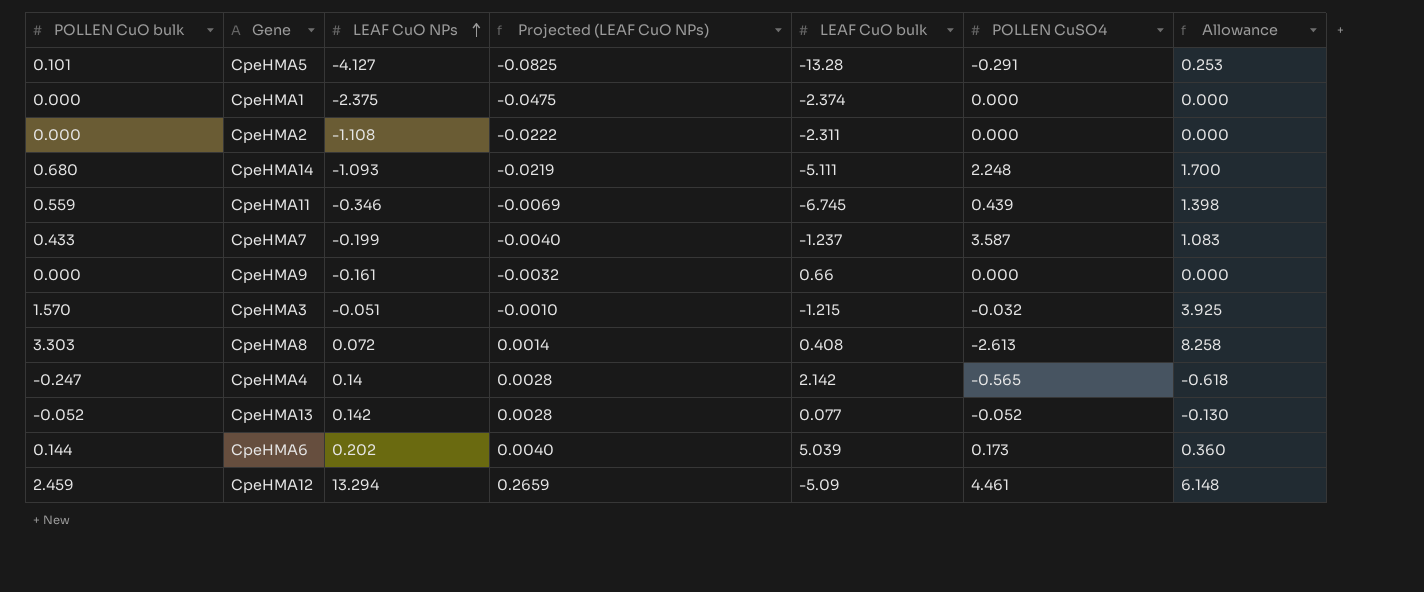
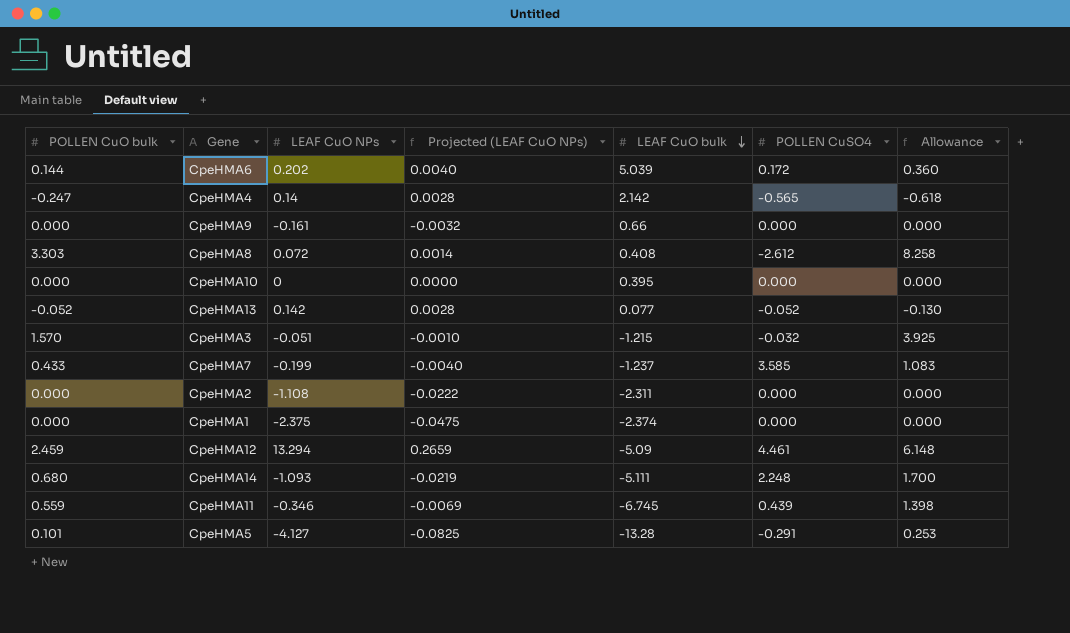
row order: LEAF CuO NPs ascending -> LEAF CuO bulk descending
CpeHMA6 | POLLEN CuSO4: 0.173 -> 0.172
CpeHMA8 | POLLEN CuSO4: -2.613 -> -2.612
row CpeHMA10: none -> 0.000 | 0 | 0.0000 | 0.395 | 0.000 | 0.000
CpeHMA7 | POLLEN CuSO4: 3.587 -> 3.585

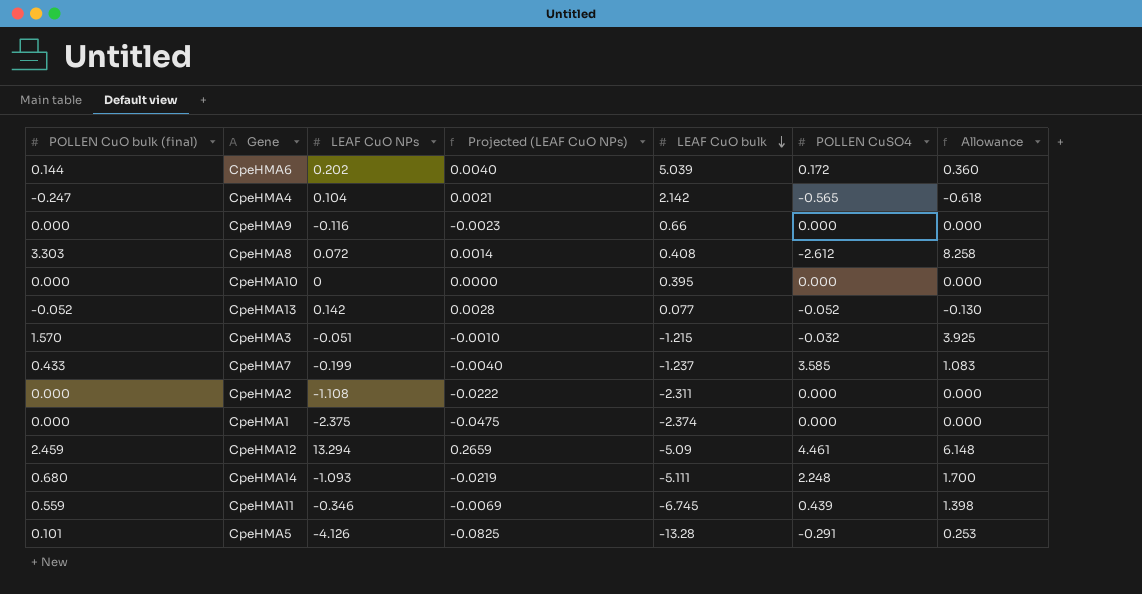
column name: POLLEN CuO bulk -> POLLEN CuO bulk (final)
CpeHMA4 | LEAF CuO NPs: 0.14 -> 0.104
CpeHMA4 | Projected (LEAF CuO NPs): 0.0028 -> 0.0021
CpeHMA9 | LEAF CuO NPs: -0.161 -> -0.116
CpeHMA9 | Projected (LEAF CuO NPs): -0.0032 -> -0.0023
CpeHMA5 | LEAF CuO NPs: -4.127 -> -4.126

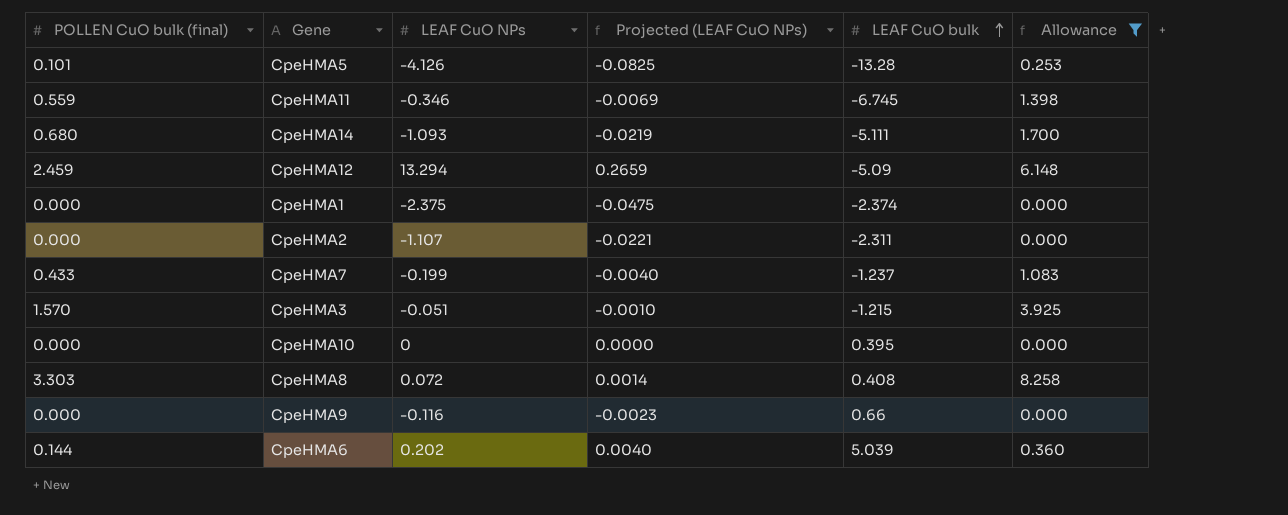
filter: none -> Allowance >= 0.000
row order: LEAF CuO bulk descending -> LEAF CuO bulk ascending
column POLLEN CuSO4 | position: 6 -> none
CpeHMA2 | LEAF CuO NPs: -1.108 -> -1.107
CpeHMA2 | Projected (LEAF CuO NPs): -0.0222 -> -0.0221

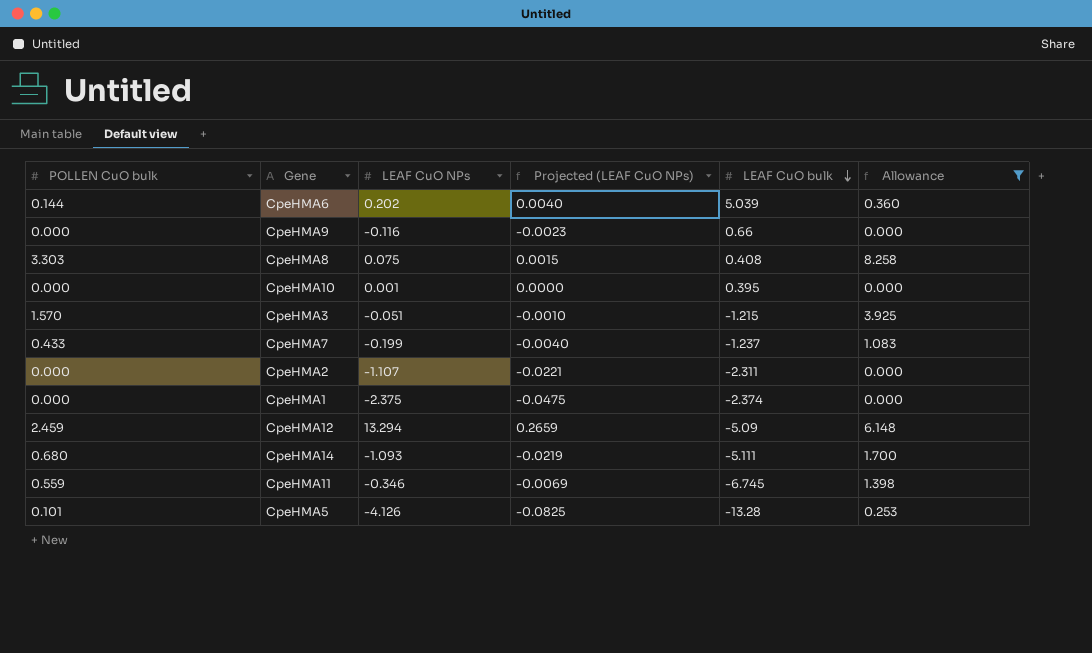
row order: LEAF CuO bulk ascending -> LEAF CuO bulk descending
column name: POLLEN CuO bulk (final) -> POLLEN CuO bulk
CpeHMA8 | LEAF CuO NPs: 0.072 -> 0.075
CpeHMA8 | Projected (LEAF CuO NPs): 0.0014 -> 0.0015
CpeHMA10 | LEAF CuO NPs: 0 -> 0.001

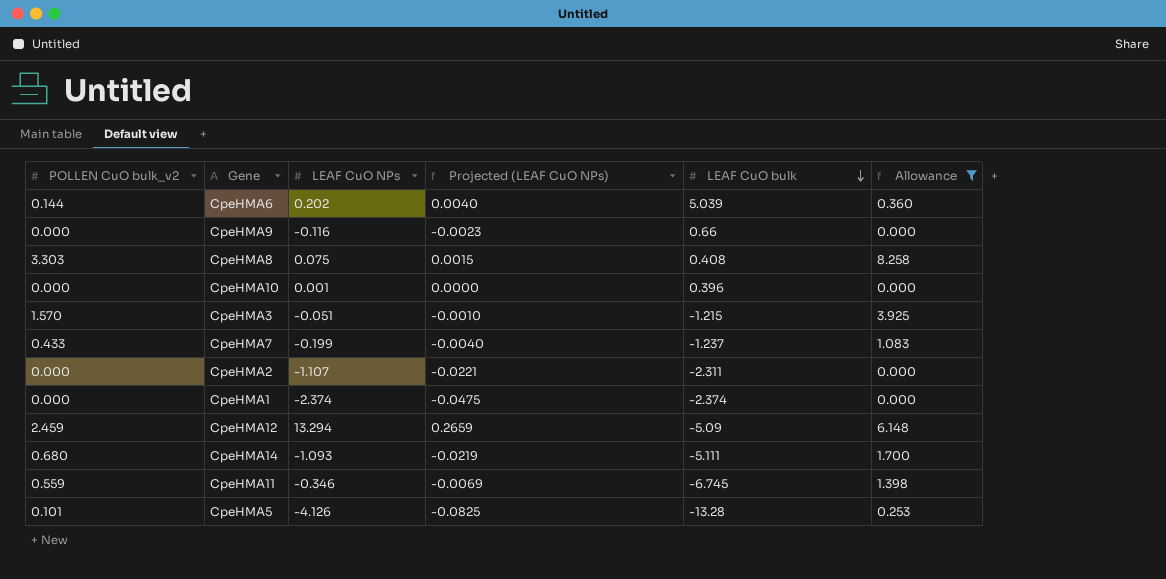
column name: POLLEN CuO bulk -> POLLEN CuO bulk_v2
CpeHMA10 | LEAF CuO bulk: 0.395 -> 0.396
CpeHMA1 | LEAF CuO NPs: -2.375 -> -2.374

